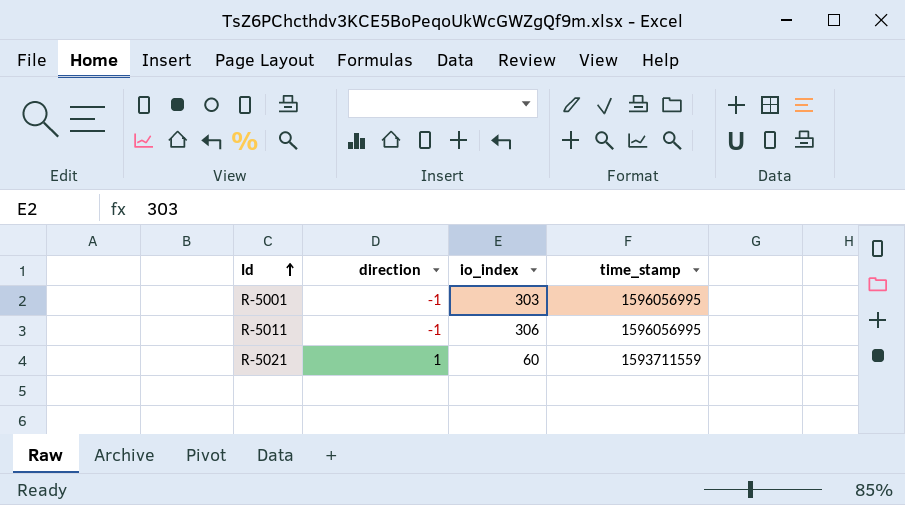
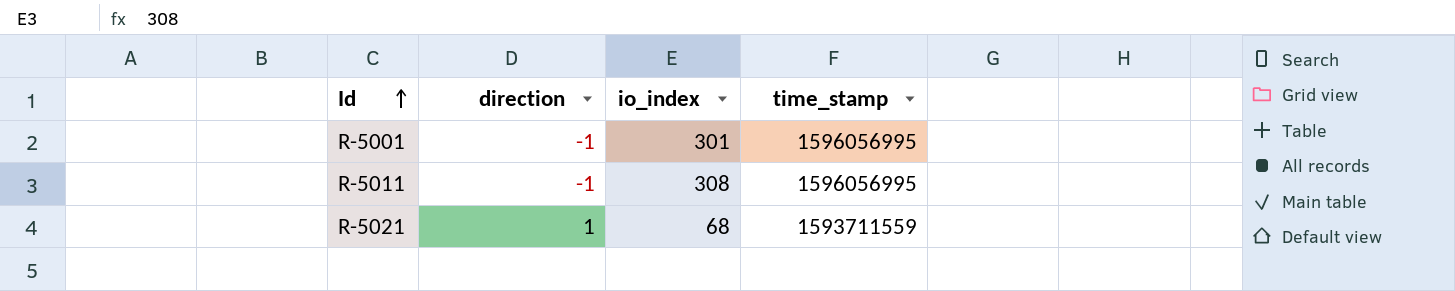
R-5001 | io_index: 303 -> 301
R-5011 | io_index: 306 -> 308
R-5021 | io_index: 60 -> 68

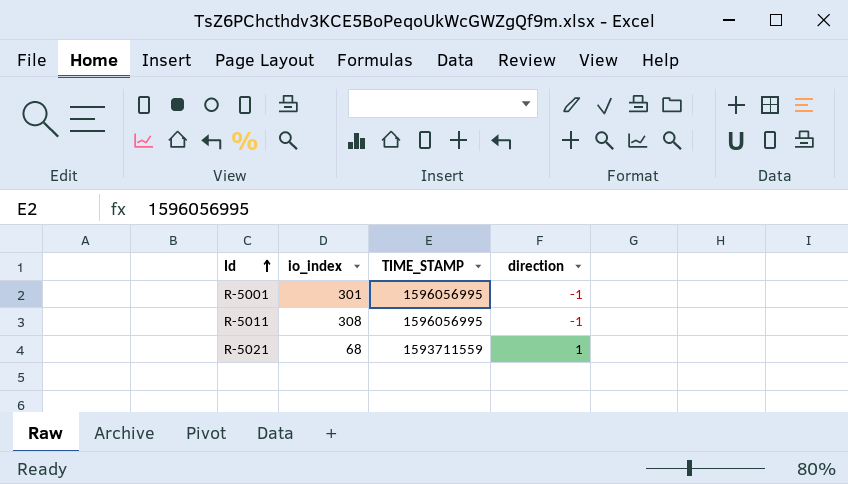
column name: time_stamp -> TIME_STAMP
column direction | position: 2 -> 4

